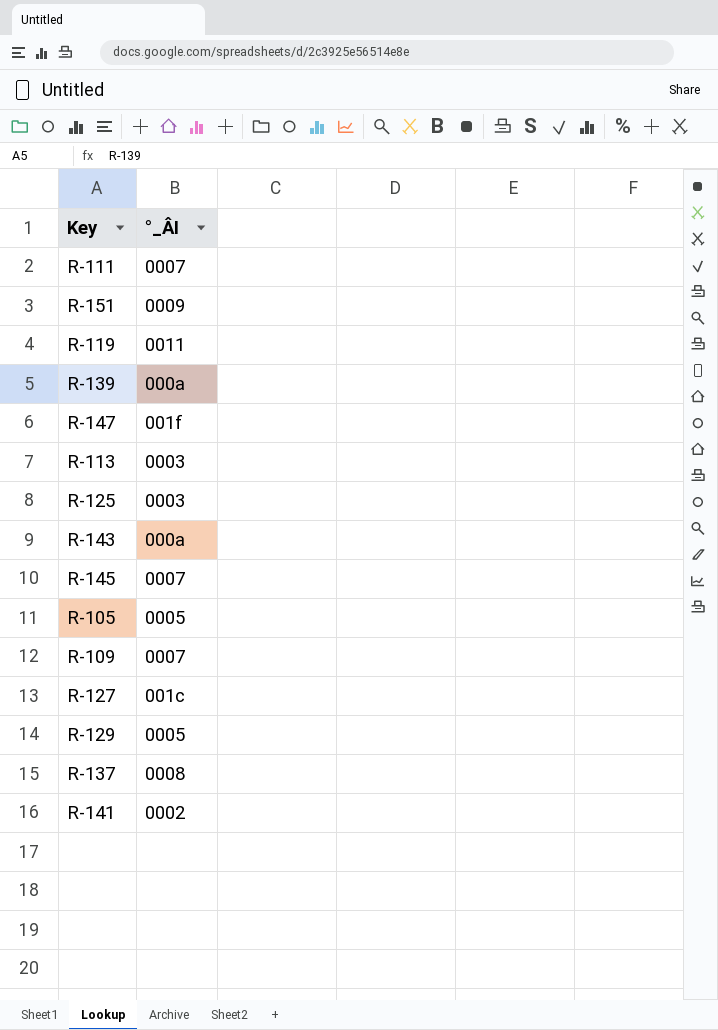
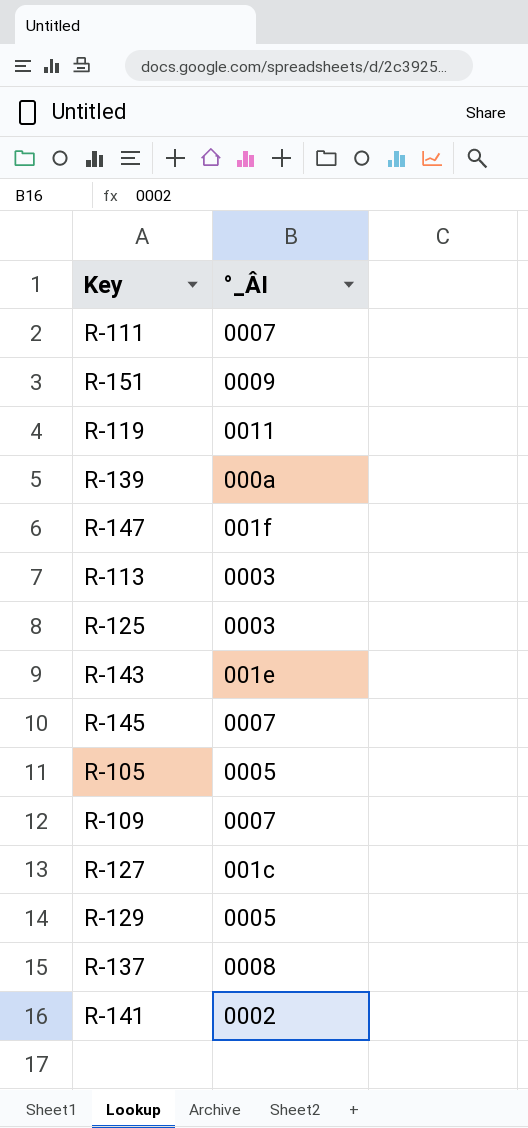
R-143 | °_ÂI: 000a -> 001e

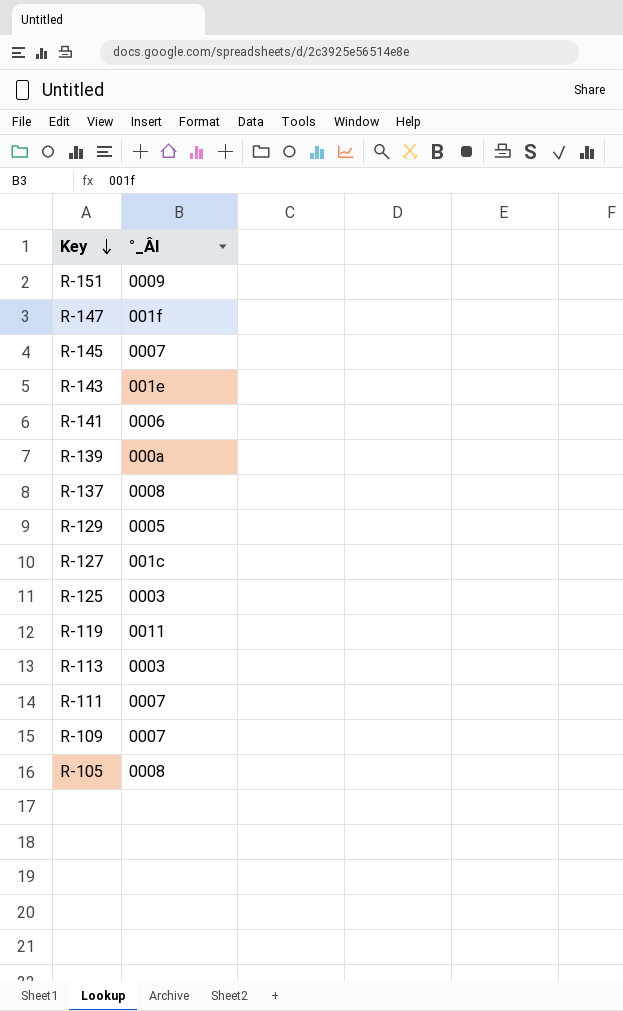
row order: none -> Key descending
R-141 | °_ÂI: 0002 -> 0006
R-105 | °_ÂI: 0005 -> 0008

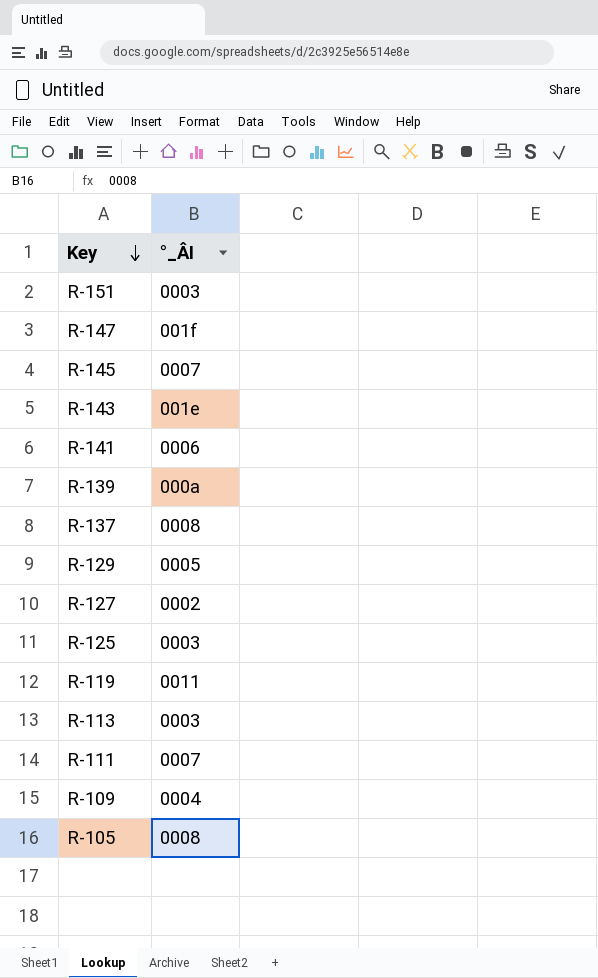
R-151 | °_ÂI: 0009 -> 0003
R-127 | °_ÂI: 001c -> 0002
R-109 | °_ÂI: 0007 -> 0004

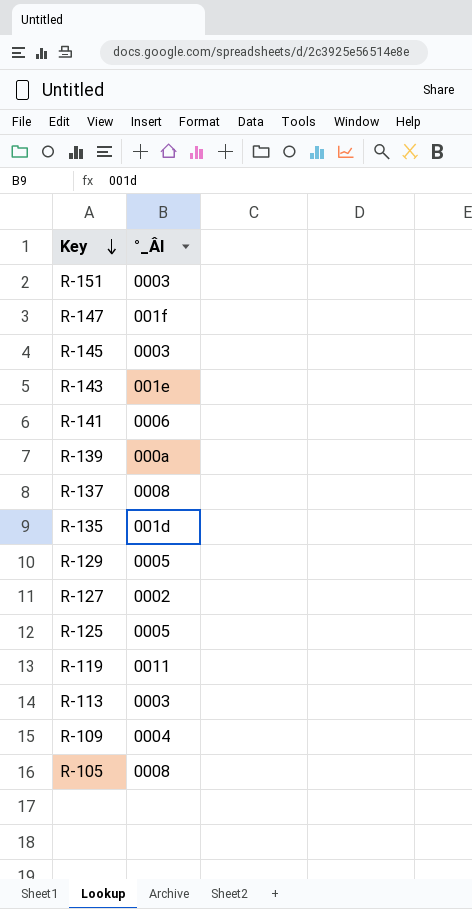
row R-111: 0007 -> none
R-145 | °_ÂI: 0007 -> 0003
row R-135: none -> 001d
R-125 | °_ÂI: 0003 -> 0005

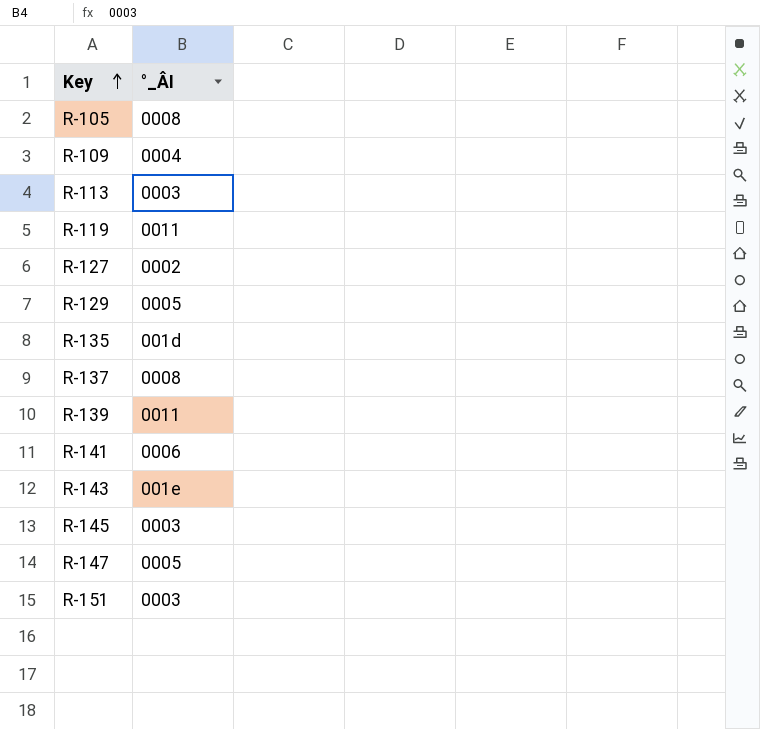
row order: Key descending -> Key ascending
row R-125: 0005 -> none
R-139 | °_ÂI: 000a -> 0011
R-147 | °_ÂI: 001f -> 0005

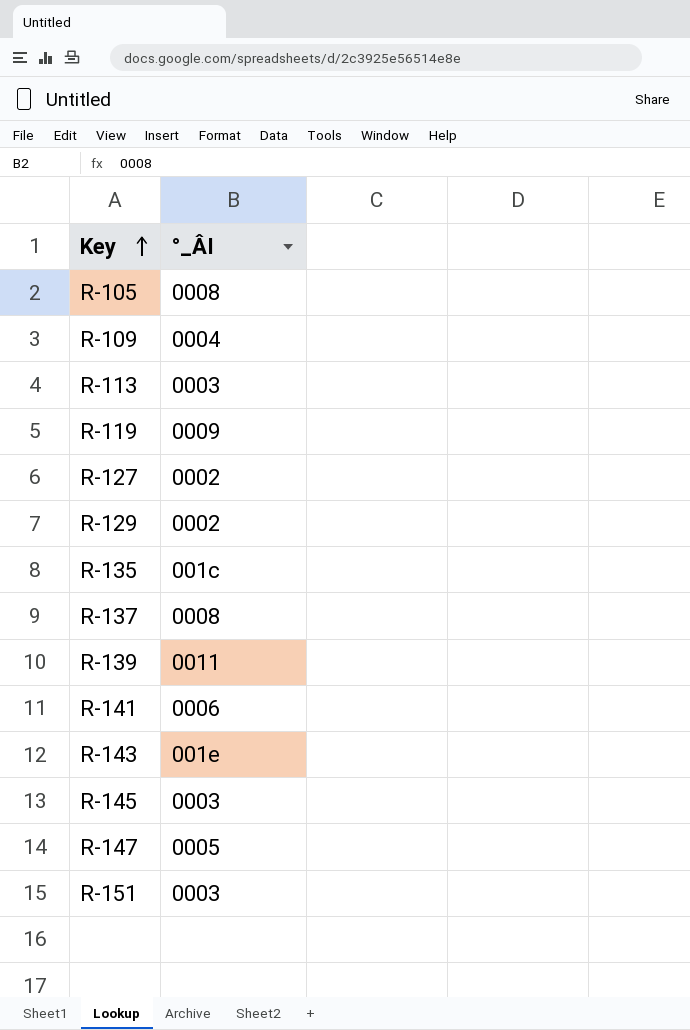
R-119 | °_ÂI: 0011 -> 0009
R-129 | °_ÂI: 0005 -> 0002
R-135 | °_ÂI: 001d -> 001c

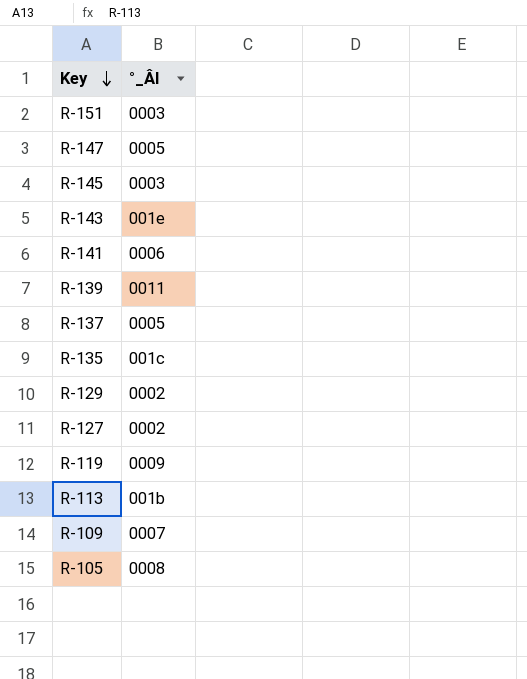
row order: Key ascending -> Key descending
R-137 | °_ÂI: 0008 -> 0005
R-113 | °_ÂI: 0003 -> 001b
R-109 | °_ÂI: 0004 -> 0007

